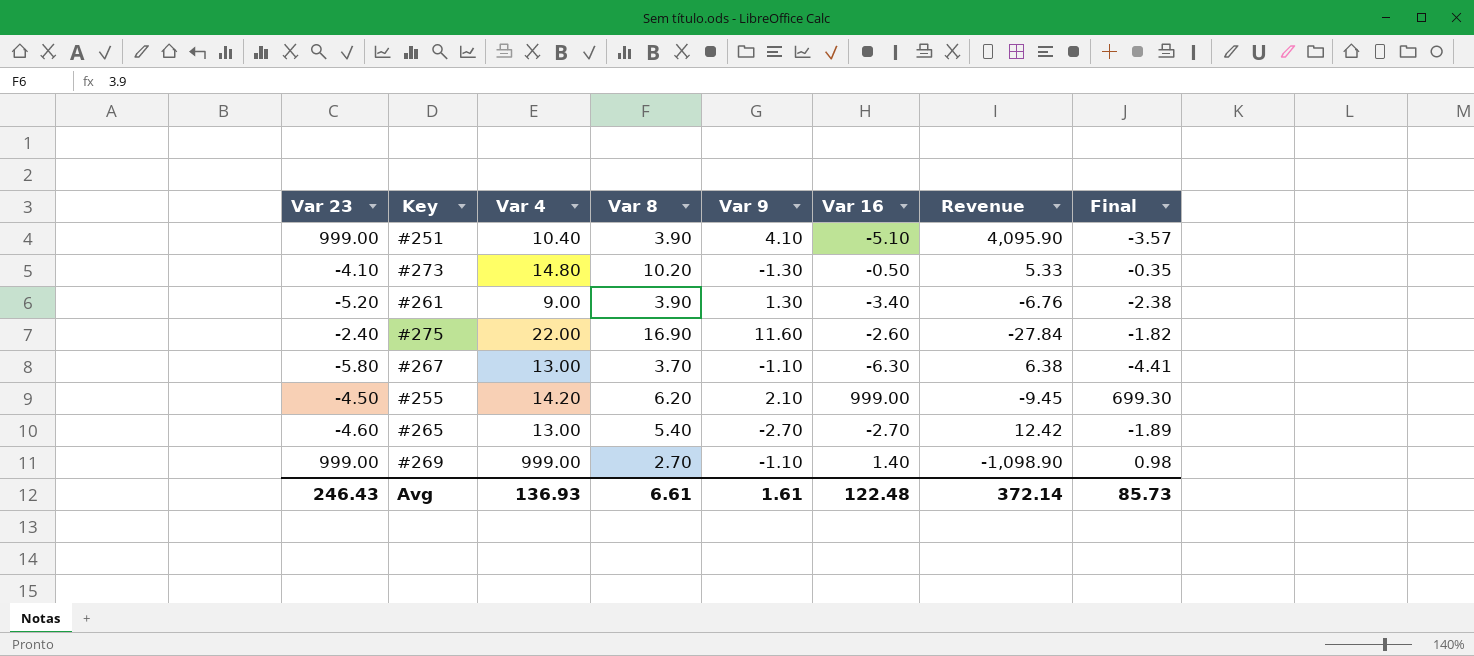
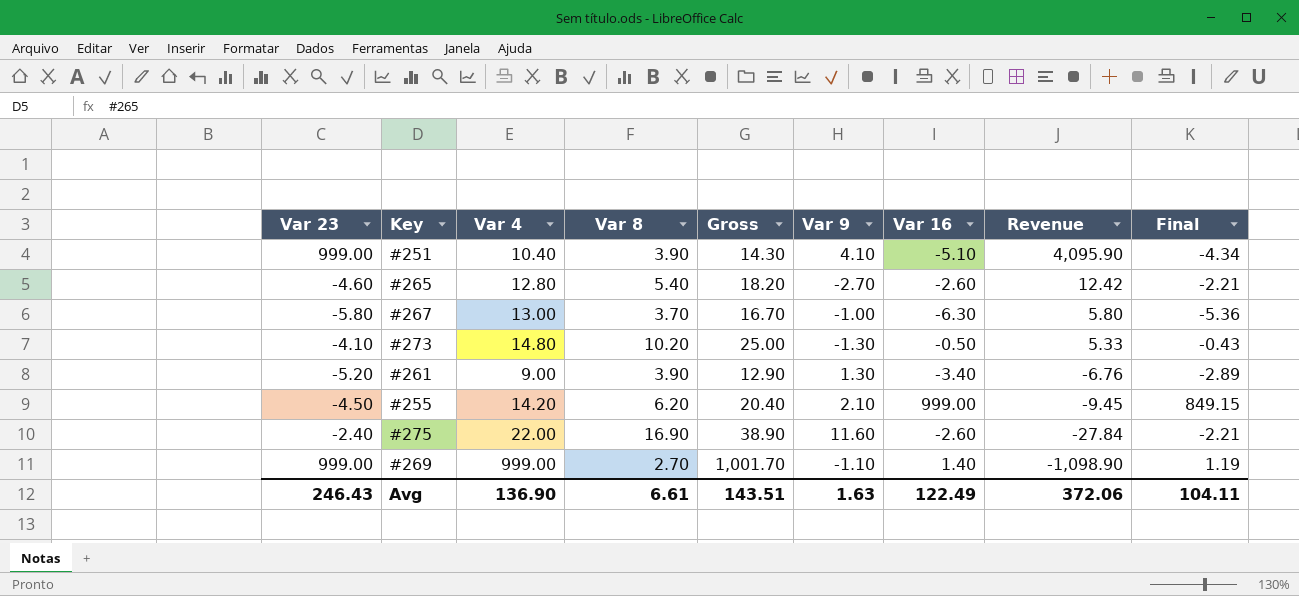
row order: none -> Revenue descending
column Gross | formula: none -> [Var 4] + [Var 8]
column Final | formula: [Var 16] * 0.7 -> [Var 16] * 0.85
#265 | Var 4: 13.00 -> 12.80
#265 | Var 16: -2.70 -> -2.60
#267 | Var 9: -1.10 -> -1.00
#267 | Revenue: 6.38 -> 5.80
Avg | Var 4: 136.93 -> 136.90
Avg | Var 9: 1.61 -> 1.63
Avg | Var 16: 122.48 -> 122.49
Avg | Revenue: 372.14 -> 372.06
Avg | Final: 85.73 -> 104.11

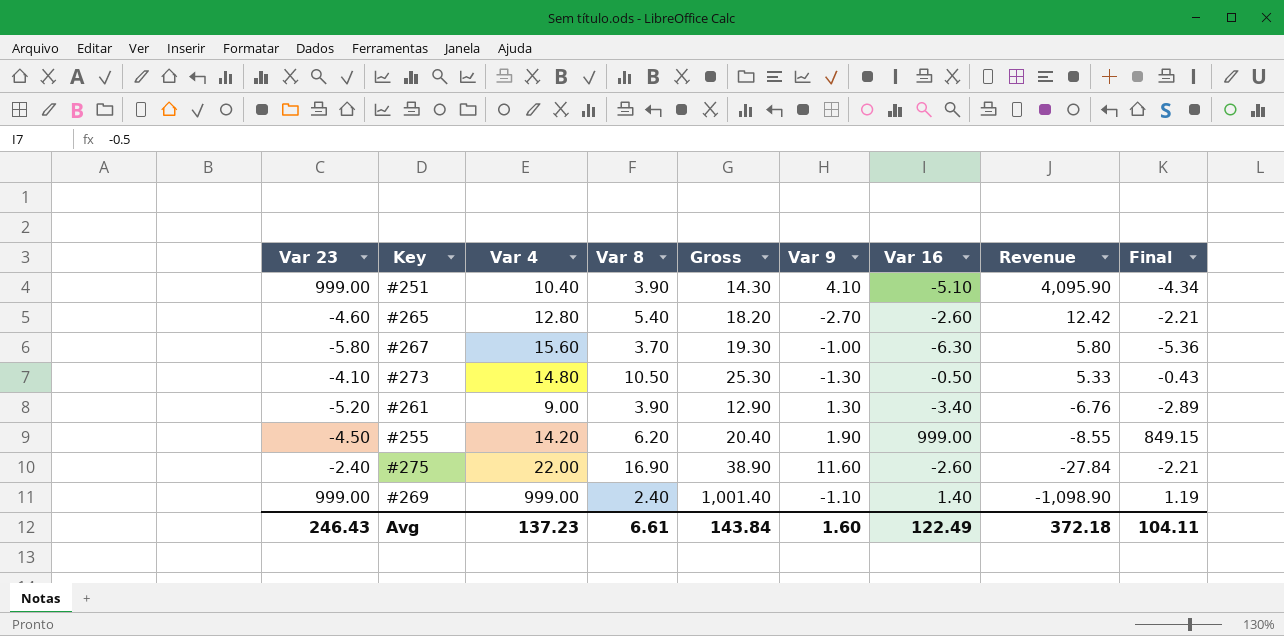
#267 | Var 4: 13.00 -> 15.60
#267 | Gross: 16.70 -> 19.30
#273 | Var 8: 10.20 -> 10.50
#273 | Gross: 25.00 -> 25.30
#255 | Var 9: 2.10 -> 1.90
#255 | Revenue: -9.45 -> -8.55
#269 | Var 8: 2.70 -> 2.40
#269 | Gross: 1,001.70 -> 1,001.40
Avg | Var 4: 136.90 -> 137.23
Avg | Gross: 143.51 -> 143.84
Avg | Var 9: 1.63 -> 1.60
Avg | Revenue: 372.06 -> 372.18

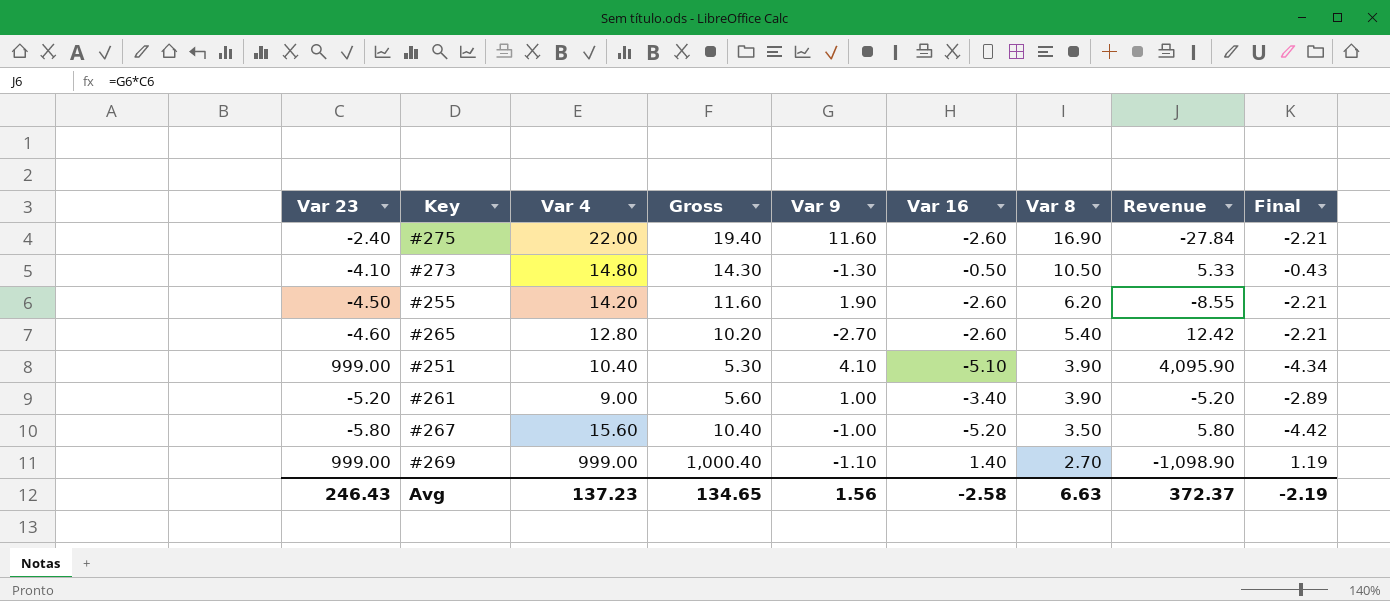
row order: Revenue descending -> Var 8 descending
column Gross | formula: [Var 4] + [Var 8] -> [Var 4] + [Var 16]
column Var 8 | position: 4 -> 7
#255 | Var 16: 999.00 -> -2.60
#255 | Final: 849.15 -> -2.21
#261 | Var 9: 1.30 -> 1.00
#261 | Revenue: -6.76 -> -5.20
#267 | Var 16: -6.30 -> -5.20
#267 | Var 8: 3.70 -> 3.50
#267 | Final: -5.36 -> -4.42
#269 | Var 8: 2.40 -> 2.70
Avg | Gross: 143.84 -> 134.65
Avg | Var 9: 1.60 -> 1.56
Avg | Var 16: 122.49 -> -2.58
Avg | Var 8: 6.61 -> 6.63
Avg | Revenue: 372.18 -> 372.37
Avg | Final: 104.11 -> -2.19

